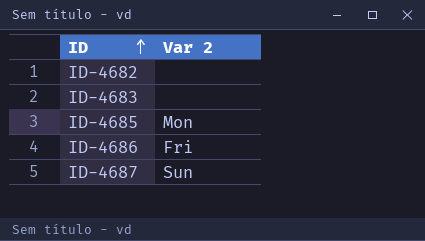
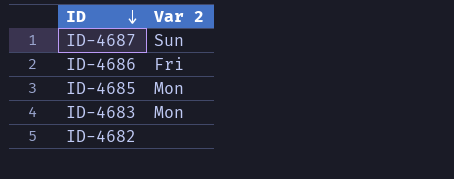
row order: ID ascending -> ID descending
ID-4683 | Var 2: none -> Mon

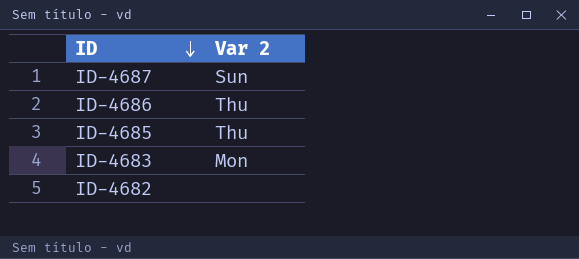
ID-4686 | Var 2: Fri -> Thu
ID-4685 | Var 2: Mon -> Thu

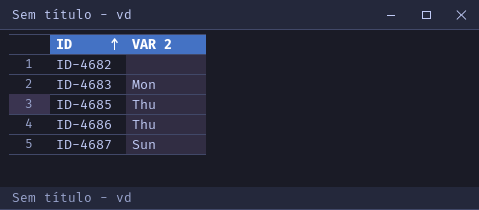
row order: ID descending -> ID ascending
column name: Var 2 -> VAR 2

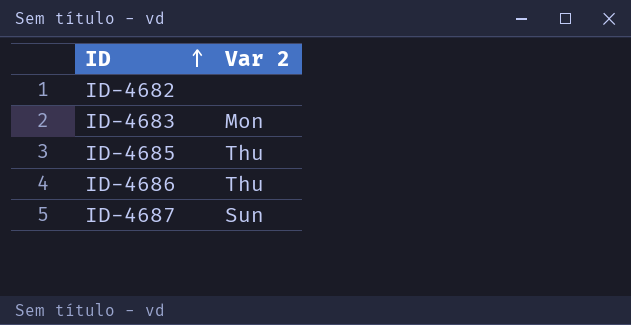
column name: VAR 2 -> Var 2

